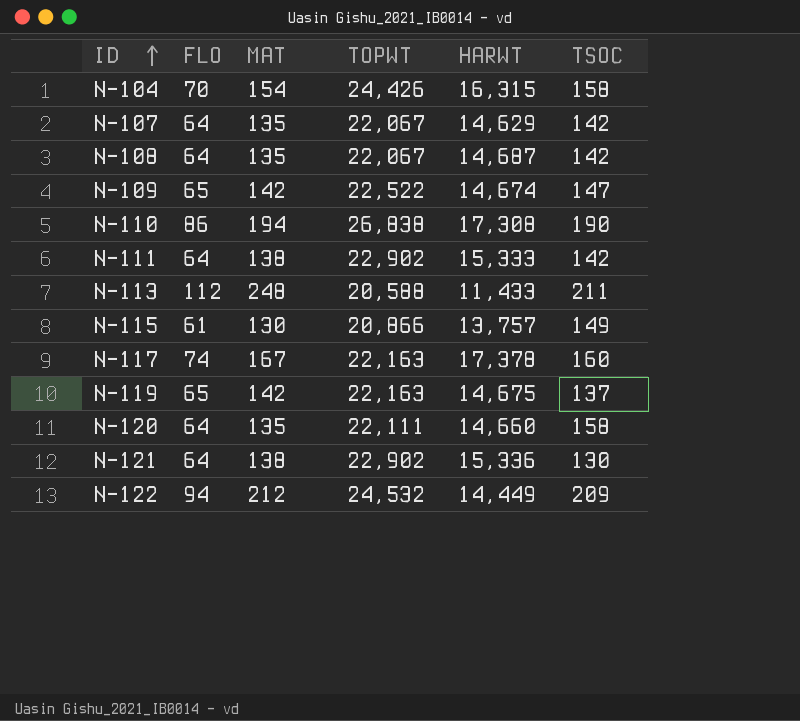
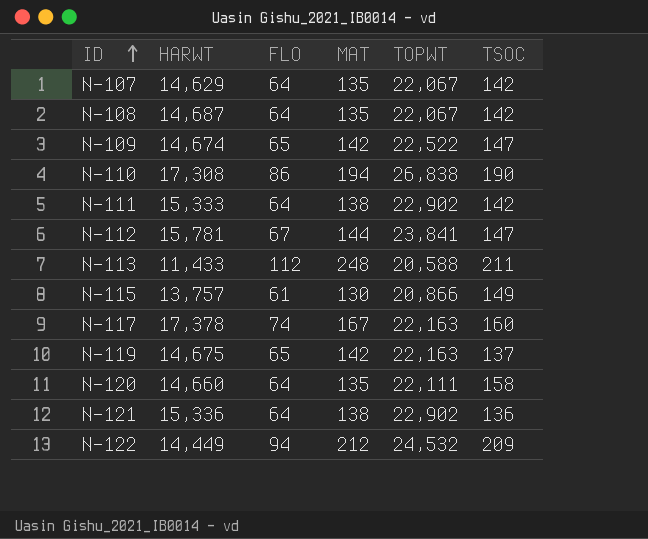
column HARWT | position: 5 -> 2
row N-104: 70 | 154 | 24,426 | 16,315 | 158 -> none
row N-112: none -> 15,781 | 67 | 144 | 23,841 | 147
N-121 | TSOC: 130 -> 136

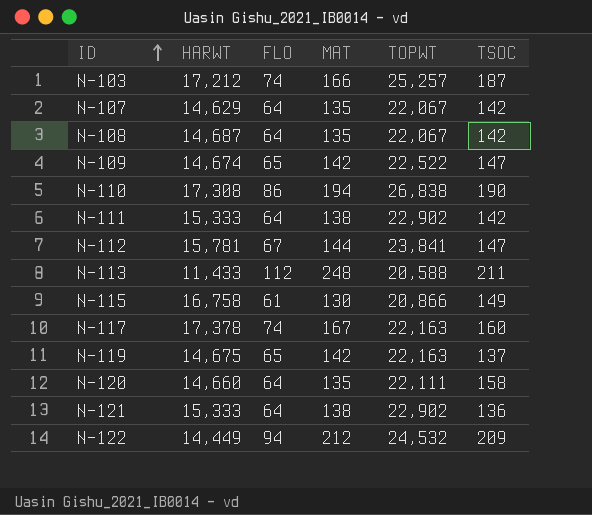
row N-103: none -> 17,212 | 74 | 166 | 25,257 | 187
N-115 | HARWT: 13,757 -> 16,758
N-121 | HARWT: 15,336 -> 15,333

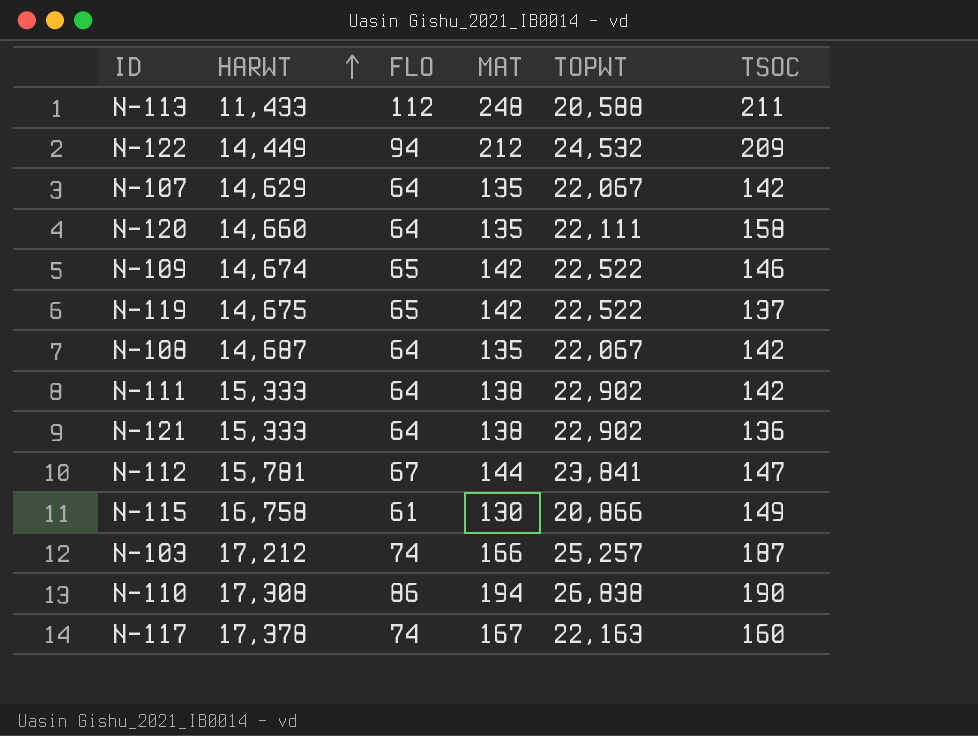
row order: ID ascending -> HARWT ascending
N-109 | TSOC: 147 -> 146
N-119 | TOPWT: 22,163 -> 22,522

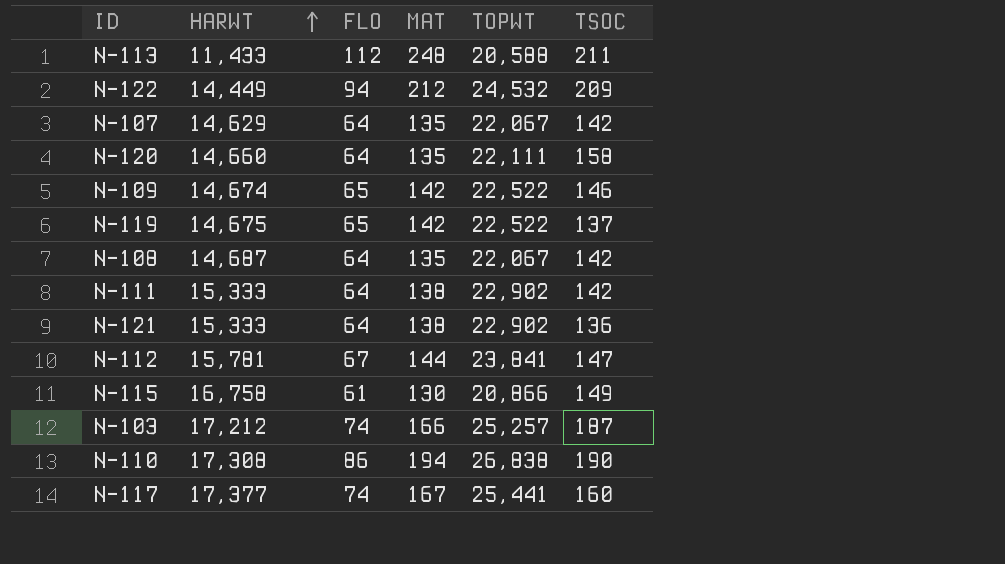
N-117 | HARWT: 17,378 -> 17,377
N-117 | TOPWT: 22,163 -> 25,441

